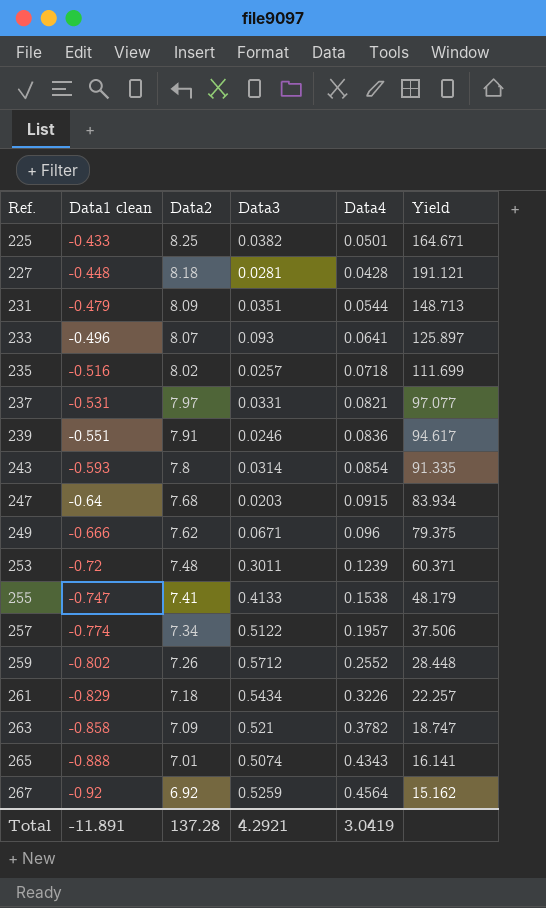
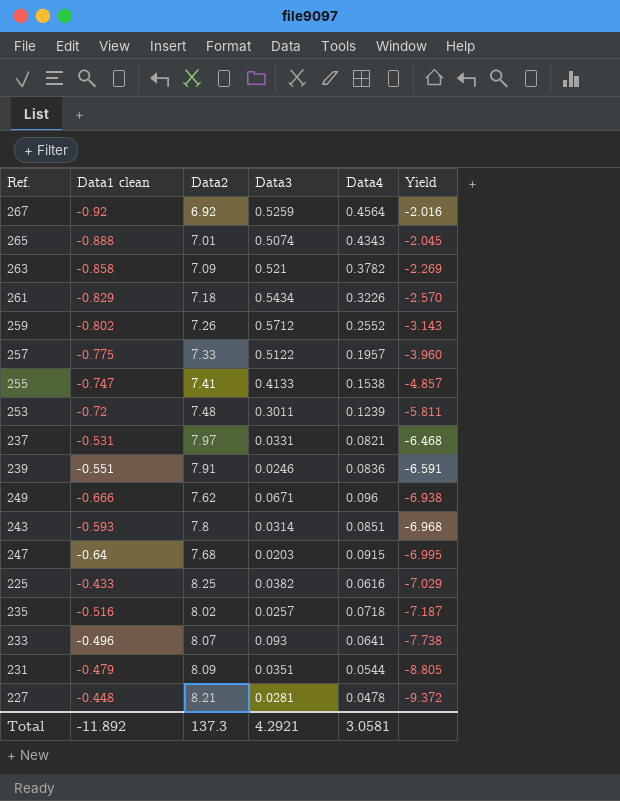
row order: Ref. ascending -> Yield descending
column Yield | formula: [Data2] / [Data4] -> [Data1 clean] / [Data4]
257 | Data1 clean: -0.774 -> -0.775
257 | Data2: 7.34 -> 7.33
243 | Data4: 0.0854 -> 0.0851
225 | Data4: 0.0501 -> 0.0616
227 | Data2: 8.18 -> 8.21
227 | Data4: 0.0428 -> 0.0478
Total | Data1 clean: -11.891 -> -11.892
Total | Data2: 137.28 -> 137.3
Total | Data4: 3.0419 -> 3.0581

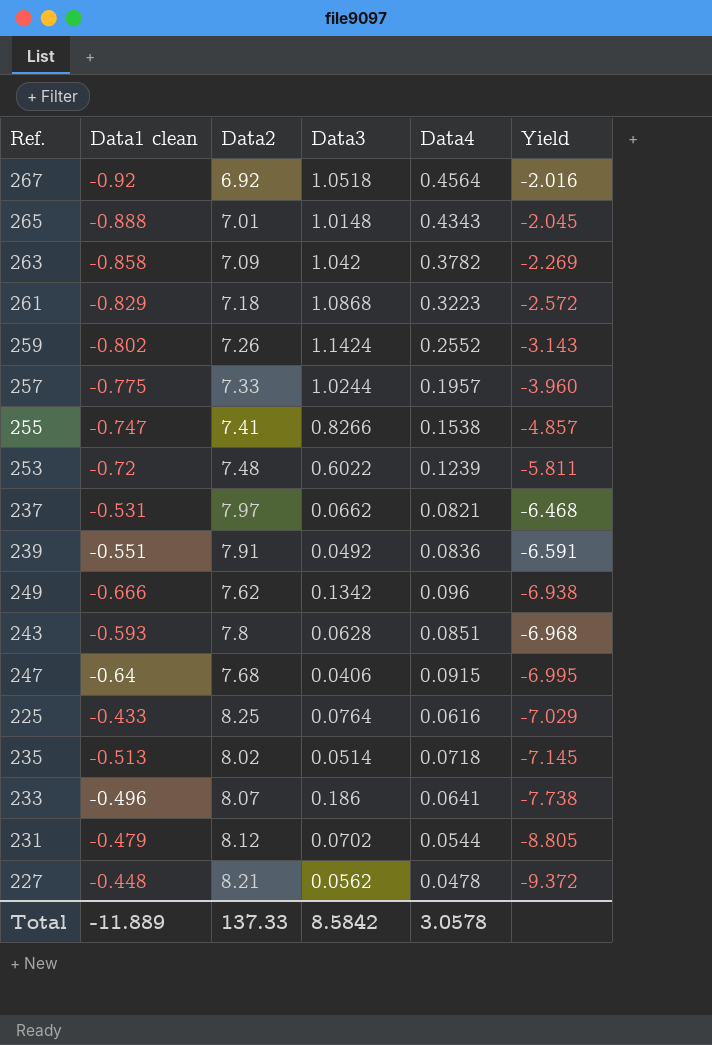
267 | Data3: 0.5259 -> 1.0518
265 | Data3: 0.5074 -> 1.0148
263 | Data3: 0.521 -> 1.042
261 | Data3: 0.5434 -> 1.0868
261 | Data4: 0.3226 -> 0.3223
261 | Yield: -2.570 -> -2.572
259 | Data3: 0.5712 -> 1.1424
257 | Data3: 0.5122 -> 1.0244
255 | Data3: 0.4133 -> 0.8266
253 | Data3: 0.3011 -> 0.6022
237 | Data3: 0.0331 -> 0.0662
239 | Data3: 0.0246 -> 0.0492
249 | Data3: 0.0671 -> 0.1342
243 | Data3: 0.0314 -> 0.0628
247 | Data3: 0.0203 -> 0.0406
225 | Data3: 0.0382 -> 0.0764
235 | Data1 clean: -0.516 -> -0.513
235 | Data3: 0.0257 -> 0.0514
235 | Yield: -7.187 -> -7.145
233 | Data3: 0.093 -> 0.186
231 | Data2: 8.09 -> 8.12
231 | Data3: 0.0351 -> 0.0702
227 | Data3: 0.0281 -> 0.0562
Total | Data1 clean: -11.892 -> -11.889
Total | Data2: 137.3 -> 137.33
Total | Data3: 4.2921 -> 8.5842
Total | Data4: 3.0581 -> 3.0578

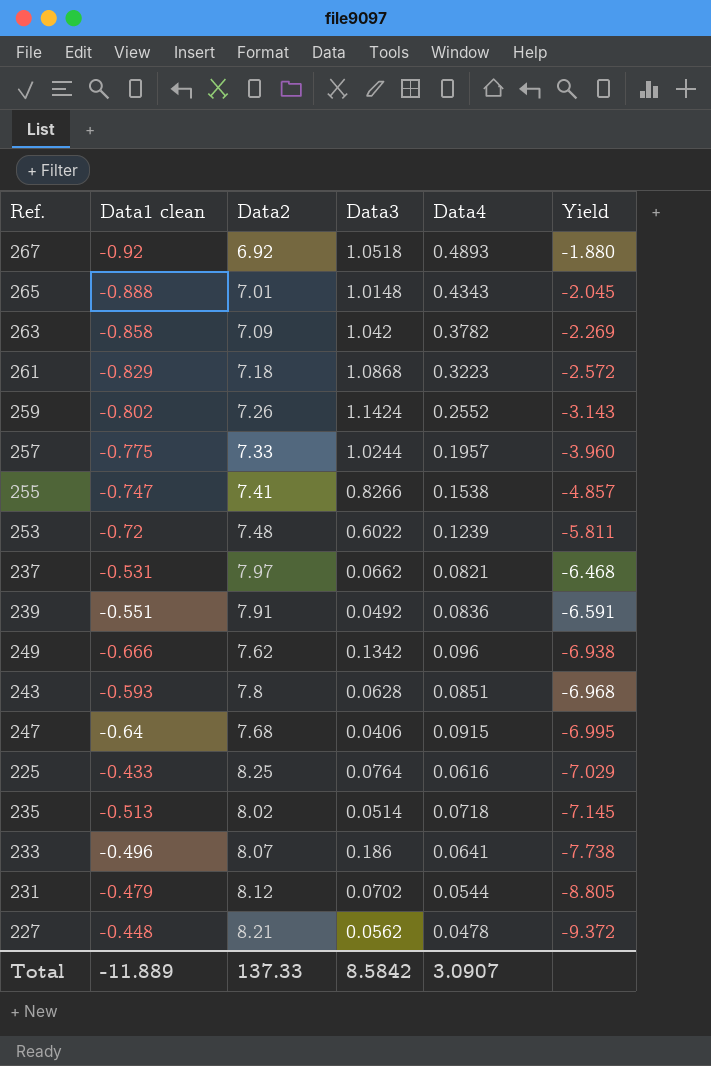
267 | Data4: 0.4564 -> 0.4893
267 | Yield: -2.016 -> -1.880
Total | Data4: 3.0578 -> 3.0907

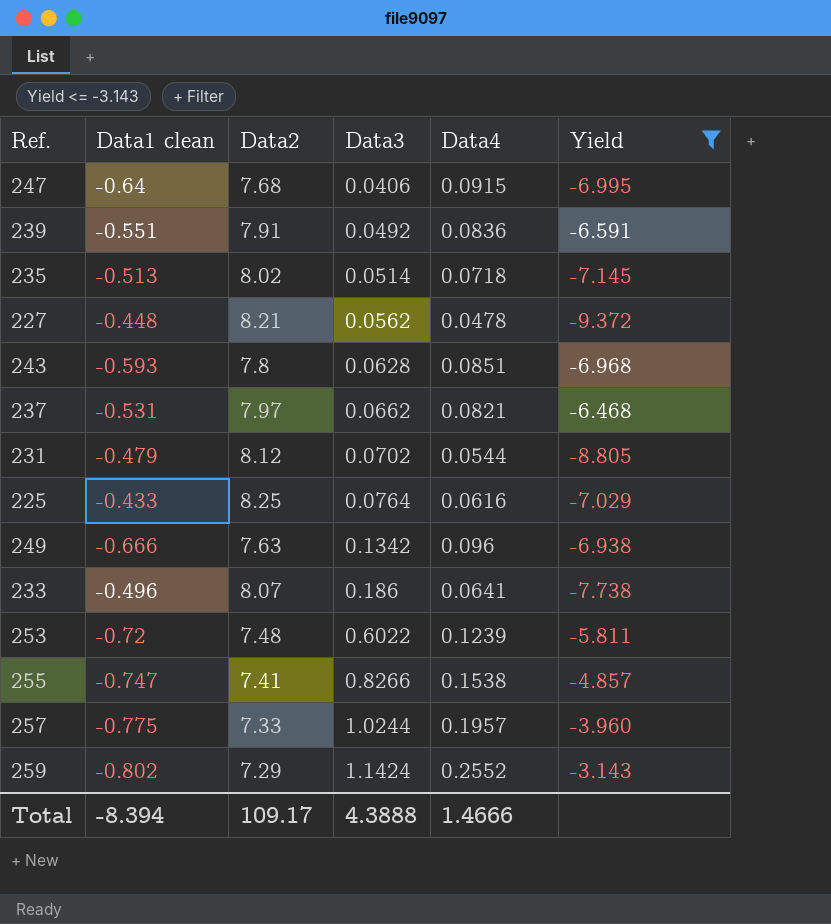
filter: none -> Yield <= -3.143
row order: Yield descending -> Data3 ascending
249 | Data2: 7.62 -> 7.63
259 | Data2: 7.26 -> 7.29
Total | Data1 clean: -11.889 -> -8.394
Total | Data2: 137.33 -> 109.17
Total | Data3: 8.5842 -> 4.3888
Total | Data4: 3.0907 -> 1.4666

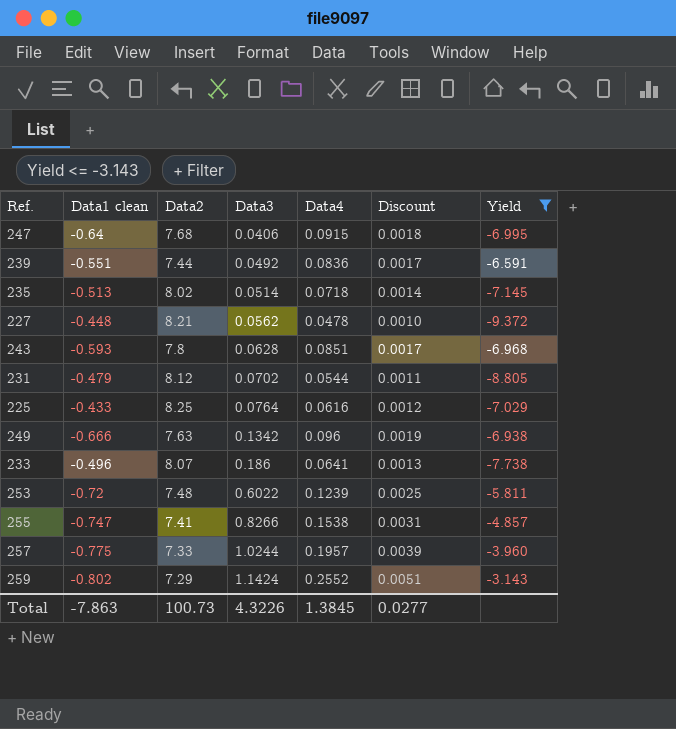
column Discount | formula: none -> [Data4] * 0.02
row 237: -0.531 | 7.97 | 0.0662 | 0.0821 | -6.468 -> none
239 | Data2: 7.91 -> 7.44
Total | Data1 clean: -8.394 -> -7.863
Total | Data2: 109.17 -> 100.73
Total | Data3: 4.3888 -> 4.3226
Total | Data4: 1.4666 -> 1.3845

